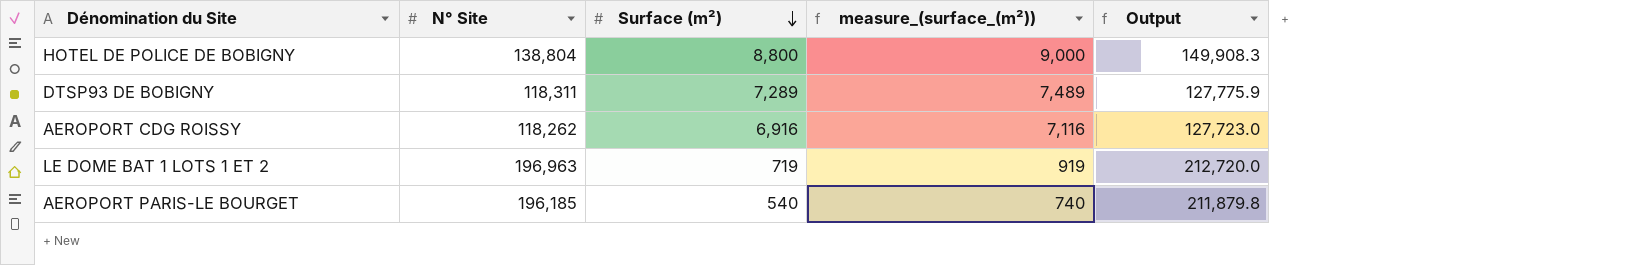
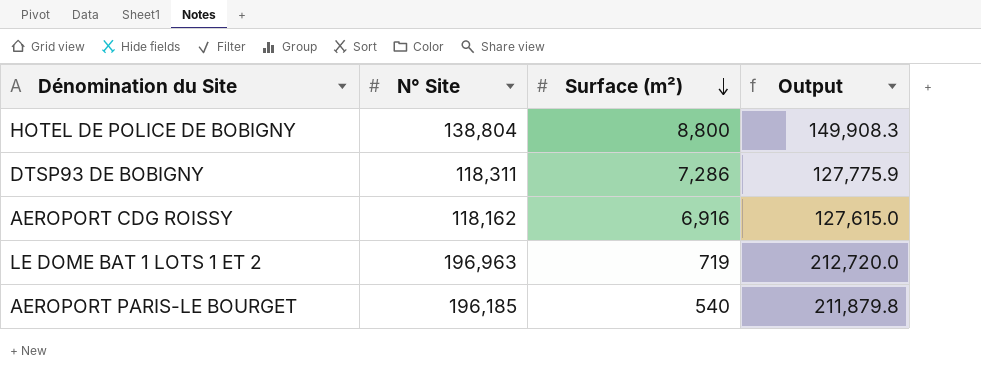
column measure_(surface_(m²)) | formula: [Surface (m²)] + 200 -> none
DTSP93 DE BOBIGNY | Surface (m²): 7,289 -> 7,286
AEROPORT CDG ROISSY | N° Site: 118,262 -> 118,162
AEROPORT CDG ROISSY | Output: 127,723.0 -> 127,615.0

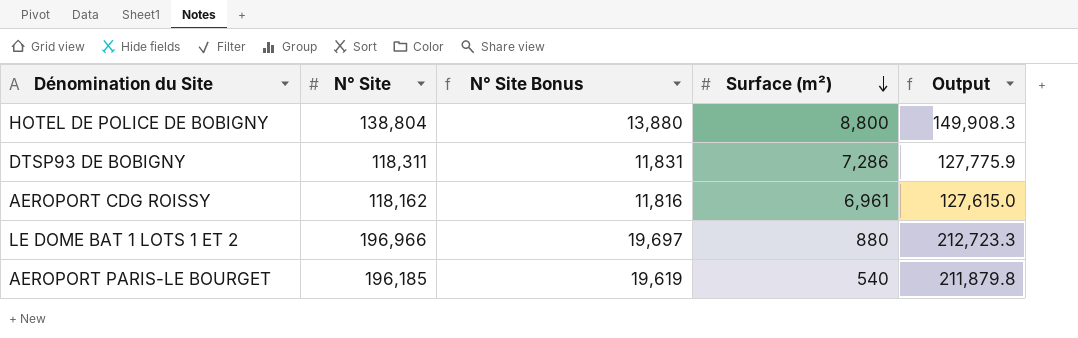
column N° Site Bonus | formula: none -> [N° Site] * 0.1
AEROPORT CDG ROISSY | Surface (m²): 6,916 -> 6,961
LE DOME BAT 1 LOTS 1 ET 2 | N° Site: 196,963 -> 196,966
LE DOME BAT 1 LOTS 1 ET 2 | Surface (m²): 719 -> 880
LE DOME BAT 1 LOTS 1 ET 2 | Output: 212,720.0 -> 212,723.3

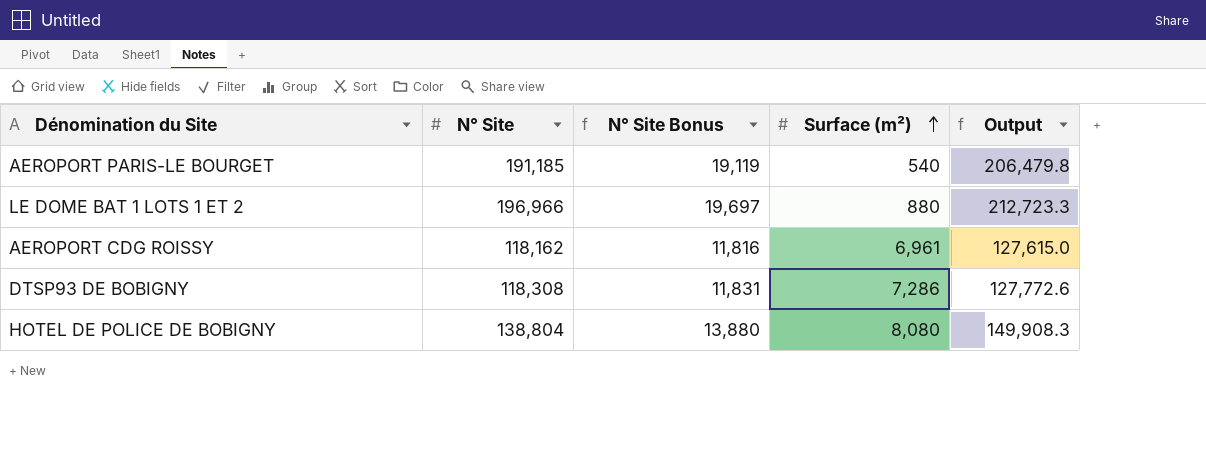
row order: Surface (m²) descending -> Surface (m²) ascending
AEROPORT PARIS-LE BOURGET | N° Site: 196,185 -> 191,185
AEROPORT PARIS-LE BOURGET | N° Site Bonus: 19,619 -> 19,119
AEROPORT PARIS-LE BOURGET | Output: 211,879.8 -> 206,479.8
DTSP93 DE BOBIGNY | N° Site: 118,311 -> 118,308
DTSP93 DE BOBIGNY | Output: 127,775.9 -> 127,772.6
HOTEL DE POLICE DE BOBIGNY | Surface (m²): 8,800 -> 8,080

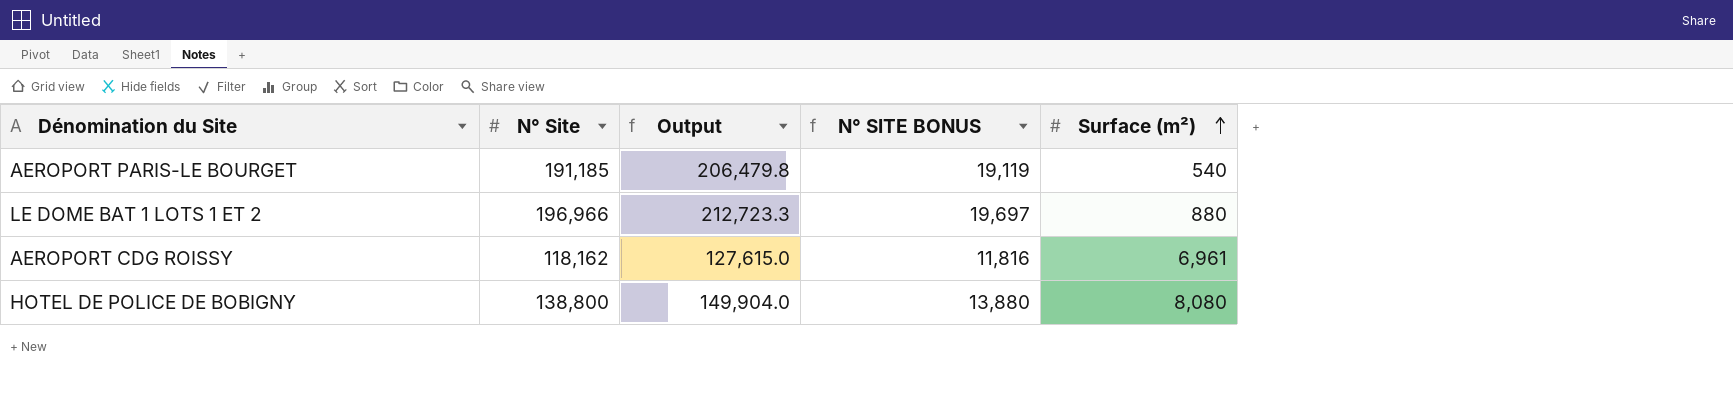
column Output | position: 5 -> 3
column name: N° Site Bonus -> N° SITE BONUS
row DTSP93 DE BOBIGNY: 118,308 | 11,831 | 7,286 | 127,772.6 -> none
HOTEL DE POLICE DE BOBIGNY | N° Site: 138,804 -> 138,800
HOTEL DE POLICE DE BOBIGNY | Output: 149,908.3 -> 149,904.0

